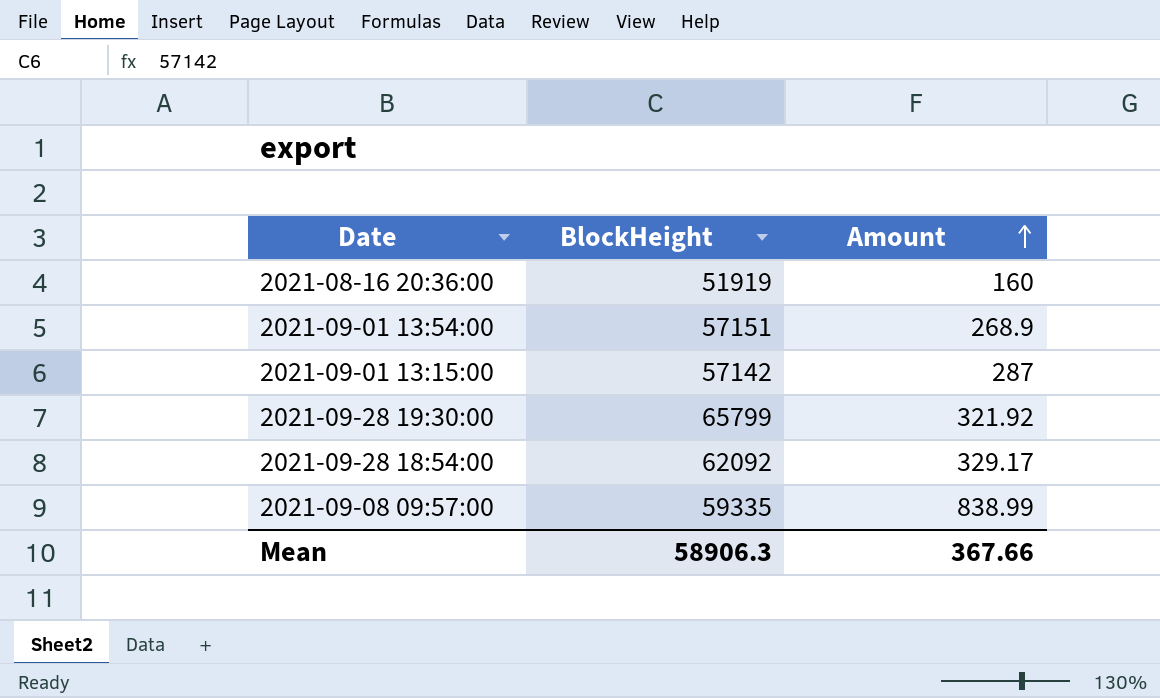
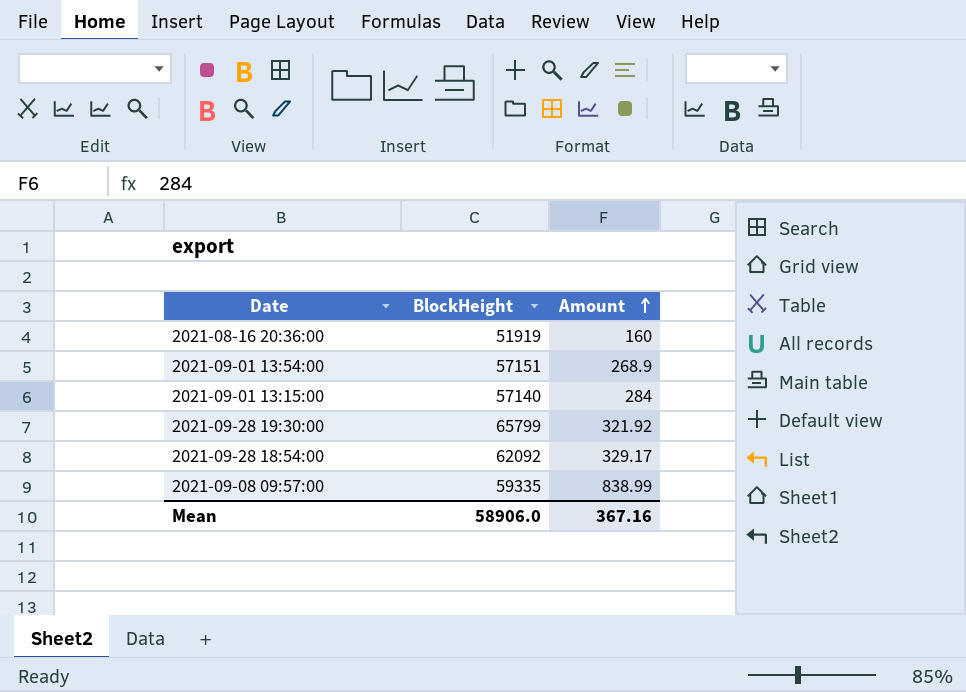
2021-09-01 13:15:00 | BlockHeight: 57142 -> 57140
2021-09-01 13:15:00 | Amount: 287 -> 284
Mean | BlockHeight: 58906.3 -> 58906.0
Mean | Amount: 367.66 -> 367.16

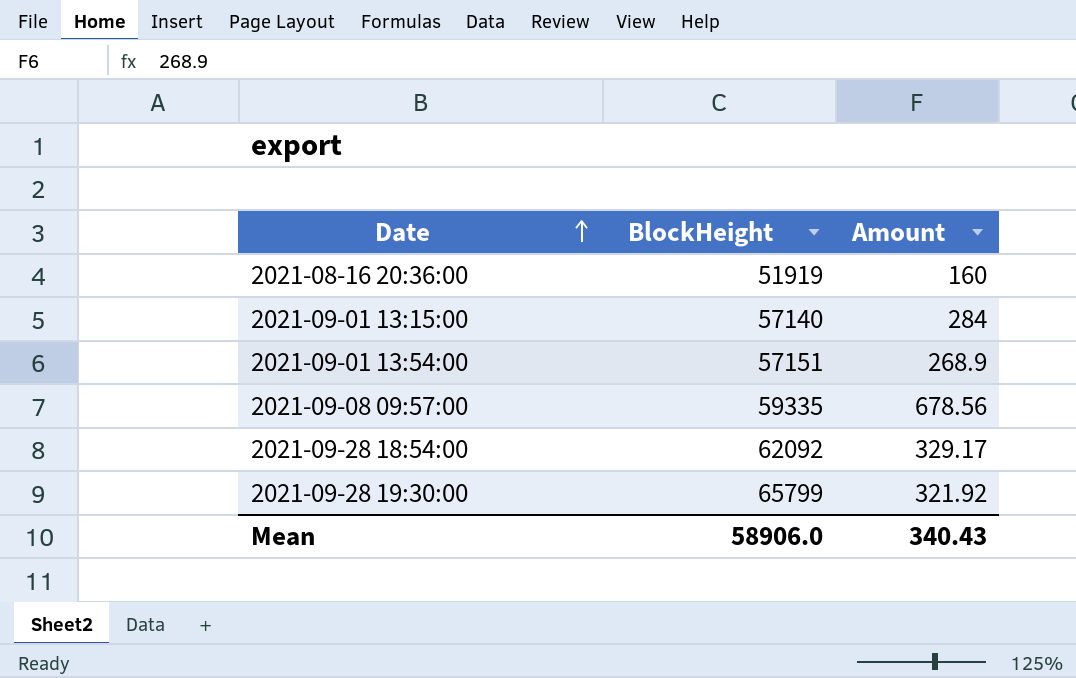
row order: Amount ascending -> Date ascending
2021-09-08 09:57:00 | Amount: 838.99 -> 678.56
Mean | Amount: 367.16 -> 340.43

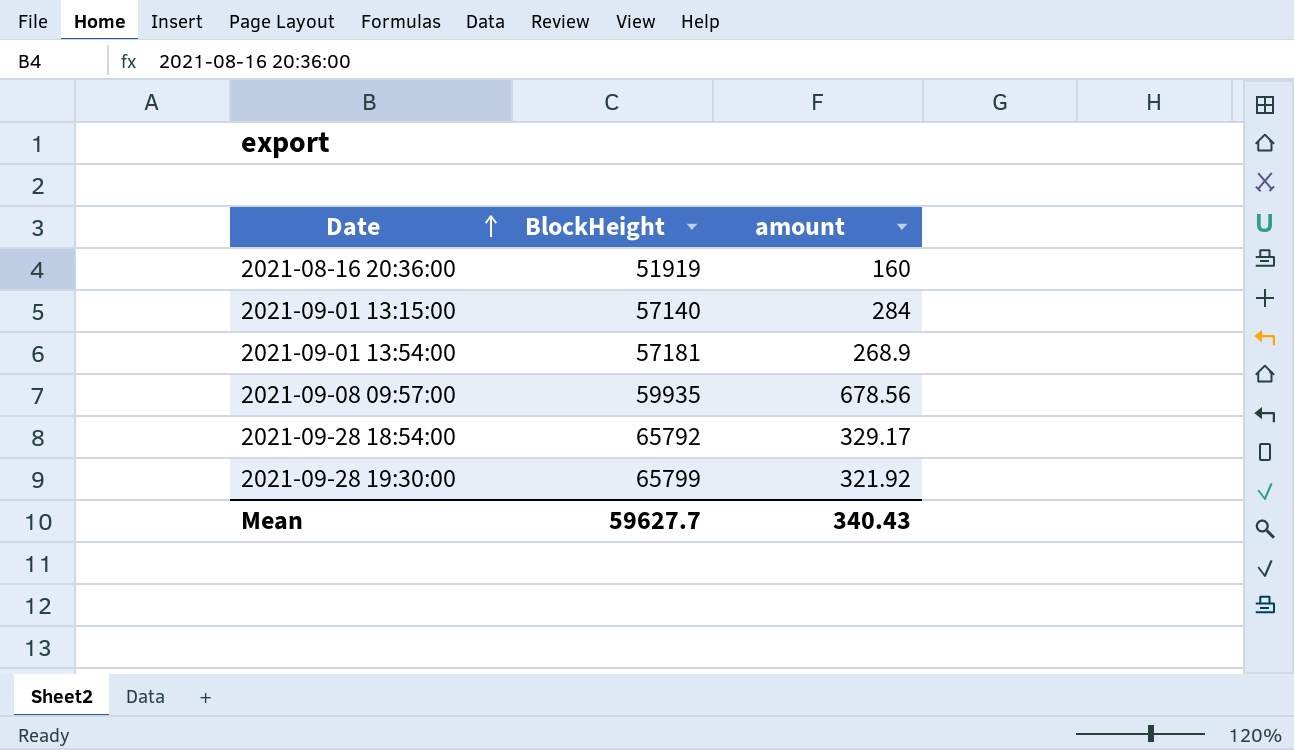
column name: Amount -> amount
2021-09-01 13:54:00 | BlockHeight: 57151 -> 57181
2021-09-08 09:57:00 | BlockHeight: 59335 -> 59935
2021-09-28 18:54:00 | BlockHeight: 62092 -> 65792
Mean | BlockHeight: 58906.0 -> 59627.7

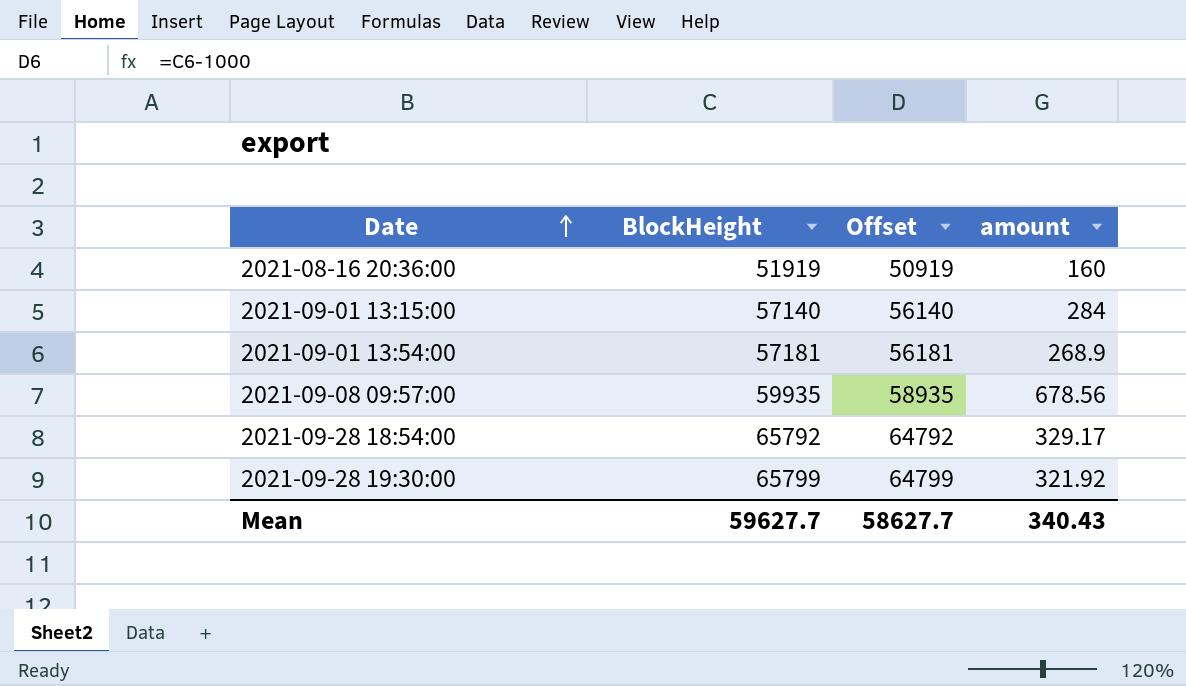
column Offset | formula: none -> [BlockHeight] - 1000

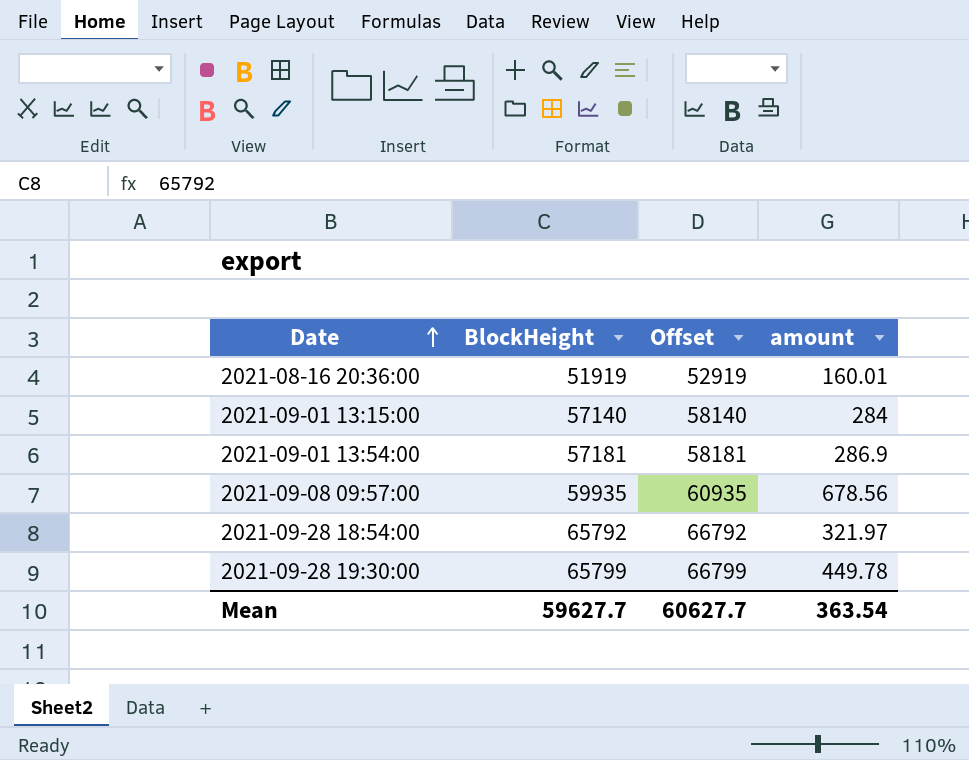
column Offset | formula: [BlockHeight] - 1000 -> [BlockHeight] + 1000
2021-08-16 20:36:00 | amount: 160 -> 160.01
2021-09-01 13:54:00 | amount: 268.9 -> 286.9
2021-09-28 18:54:00 | amount: 329.17 -> 321.97
2021-09-28 19:30:00 | amount: 321.92 -> 449.78
Mean | Offset: 58627.7 -> 60627.7
Mean | amount: 340.43 -> 363.54

